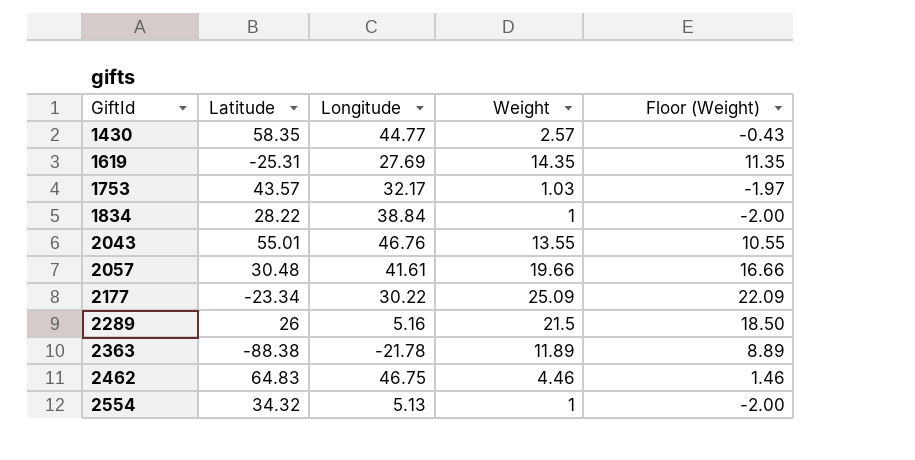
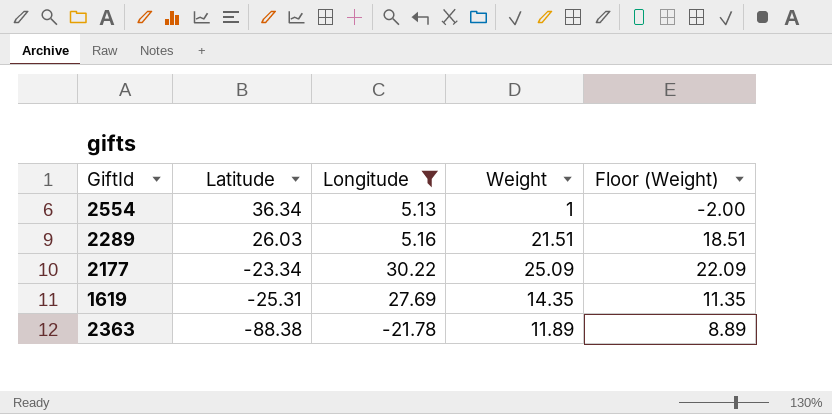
filter: none -> Longitude <= 30.22
row order: GiftId ascending -> Latitude descending
2554 | Latitude: 34.32 -> 36.34
2289 | Latitude: 26 -> 26.03
2289 | Weight: 21.5 -> 21.51
2289 | Floor (Weight): 18.50 -> 18.51

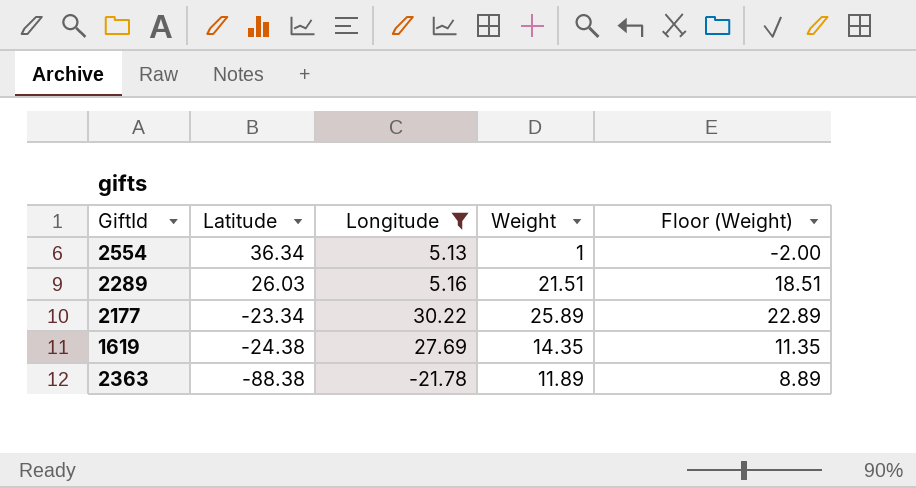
2177 | Weight: 25.09 -> 25.89
2177 | Floor (Weight): 22.09 -> 22.89
1619 | Latitude: -25.31 -> -24.38

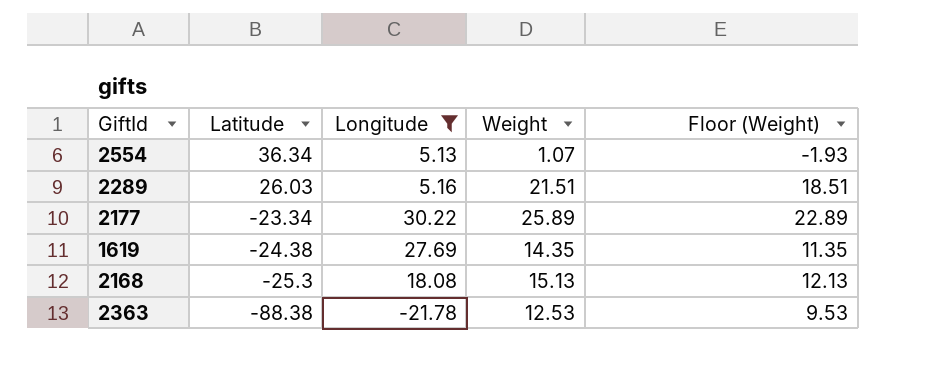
2554 | Weight: 1 -> 1.07
2554 | Floor (Weight): -2.00 -> -1.93
row 2168: none -> -25.3 | 18.08 | 15.13 | 12.13
2363 | Weight: 11.89 -> 12.53
2363 | Floor (Weight): 8.89 -> 9.53

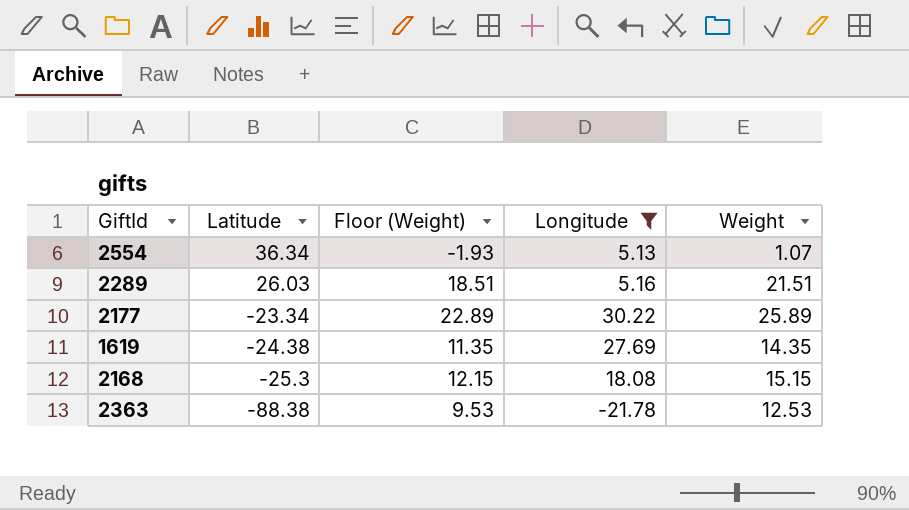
column Floor (Weight) | position: 5 -> 3
2168 | Floor (Weight): 12.13 -> 12.15
2168 | Weight: 15.13 -> 15.15

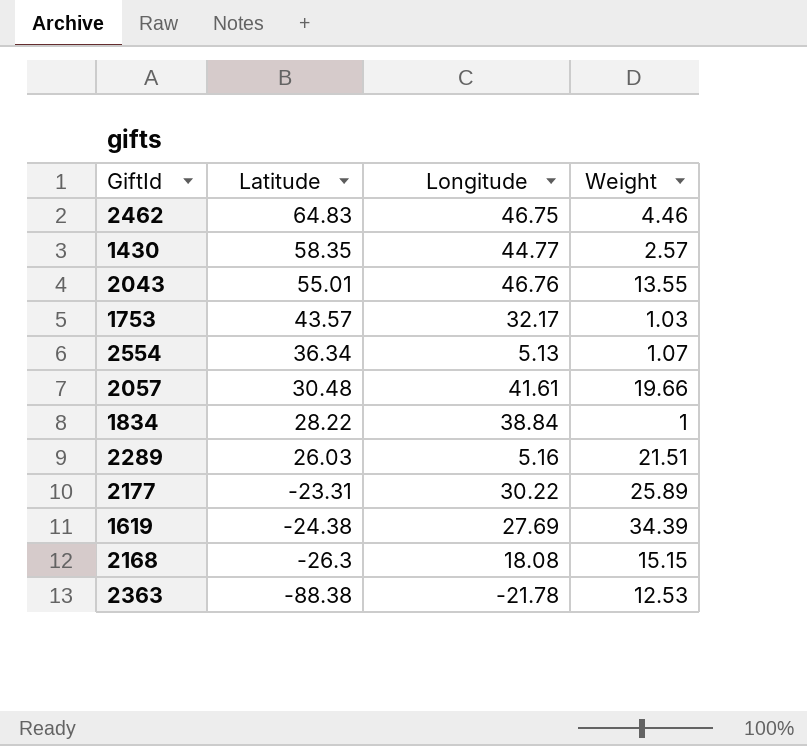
filter: Longitude <= 30.22 -> none
column Floor (Weight) | formula: [Weight] - 3 -> none
2177 | Latitude: -23.34 -> -23.31
1619 | Weight: 14.35 -> 34.39
2168 | Latitude: -25.3 -> -26.3

